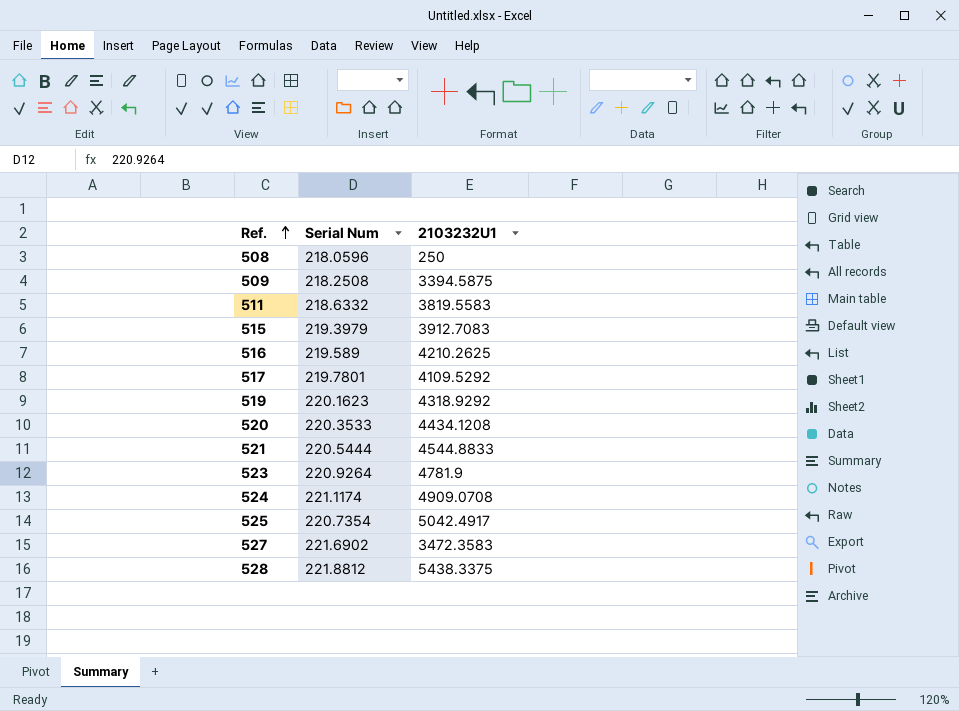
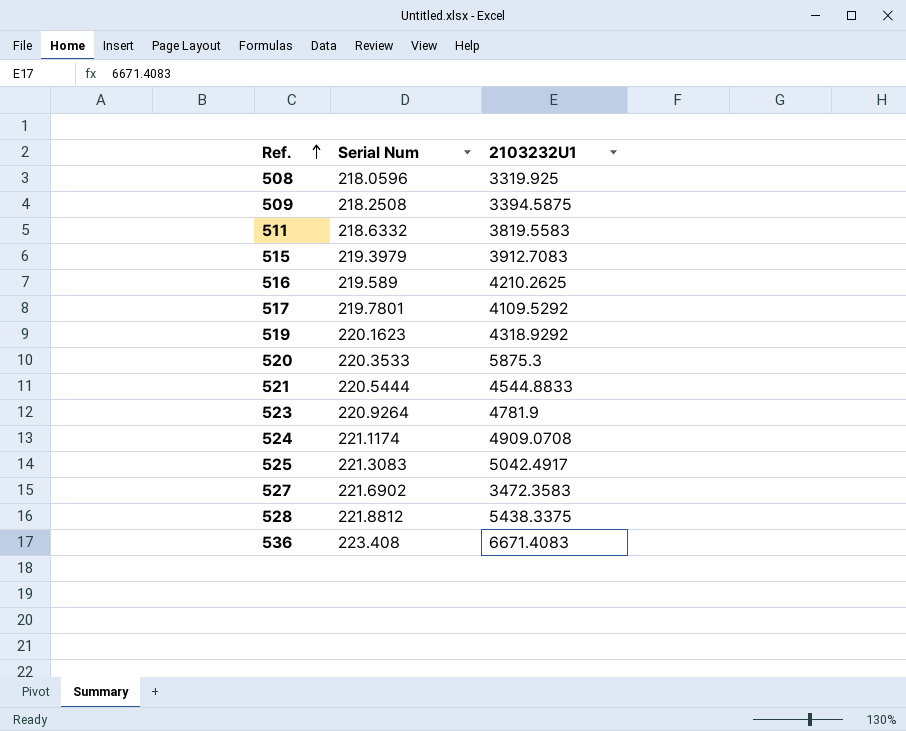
508 | 2103232U1: 250 -> 3319.925
520 | 2103232U1: 4434.1208 -> 5875.3
525 | Serial Num: 220.7354 -> 221.3083
row 536: none -> 223.408 | 6671.4083

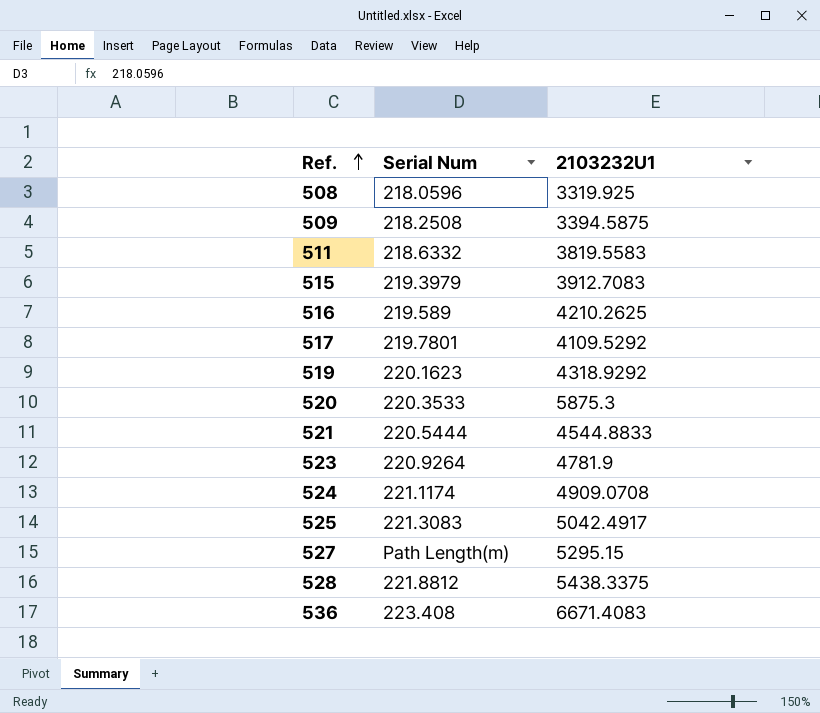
527 | Serial Num: 221.6902 -> Path Length(m)
527 | 2103232U1: 3472.3583 -> 5295.15

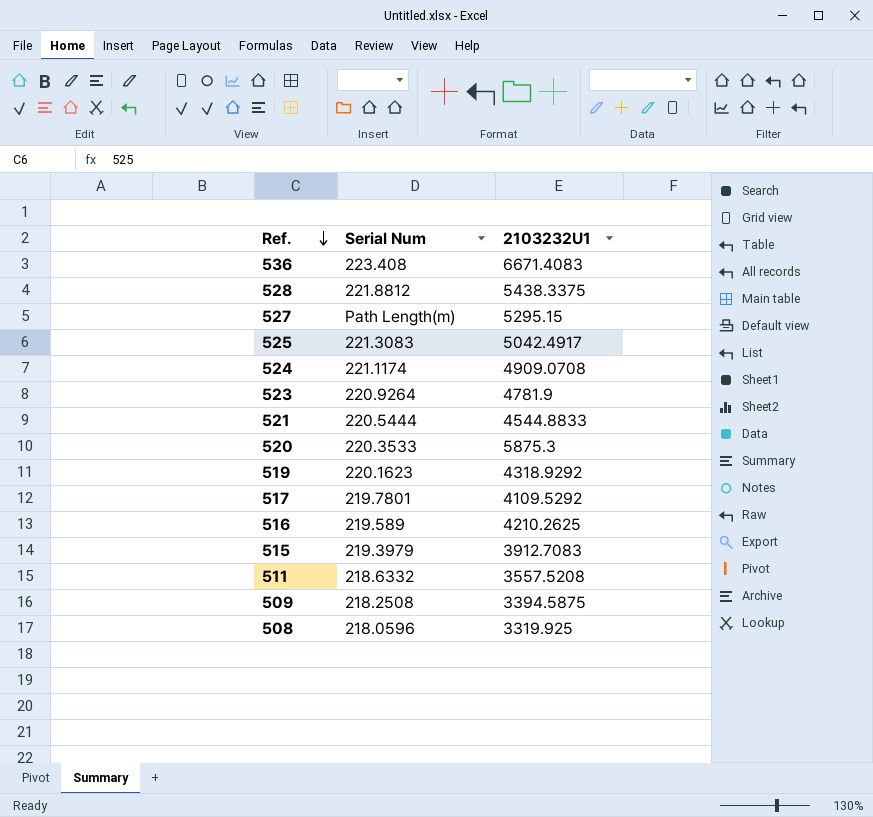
row order: Ref. ascending -> Ref. descending
511 | 2103232U1: 3819.5583 -> 3557.5208

